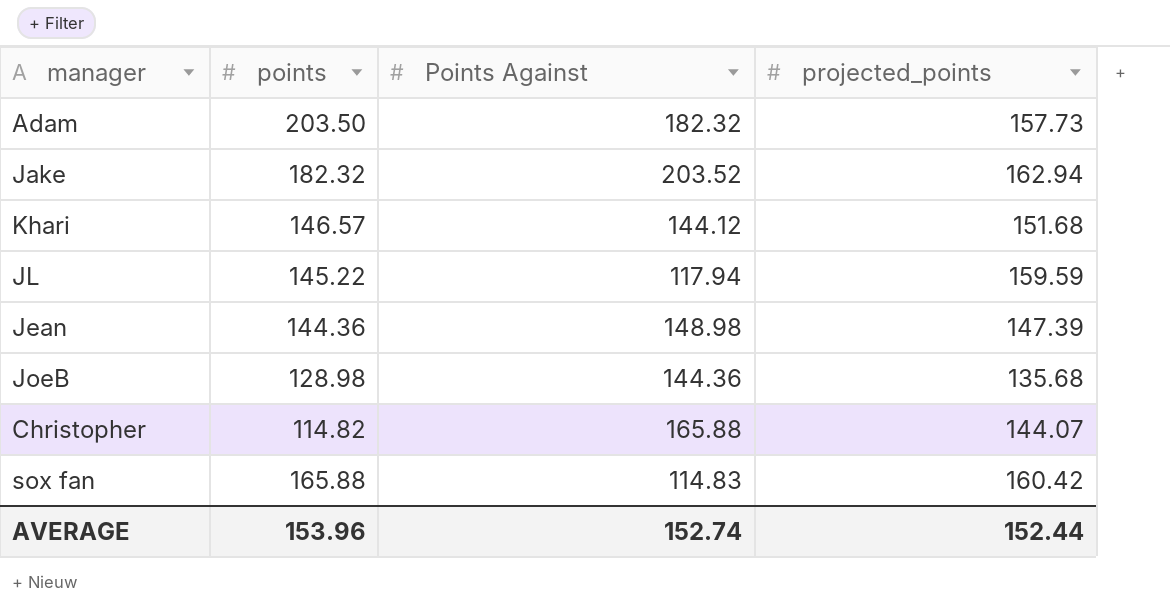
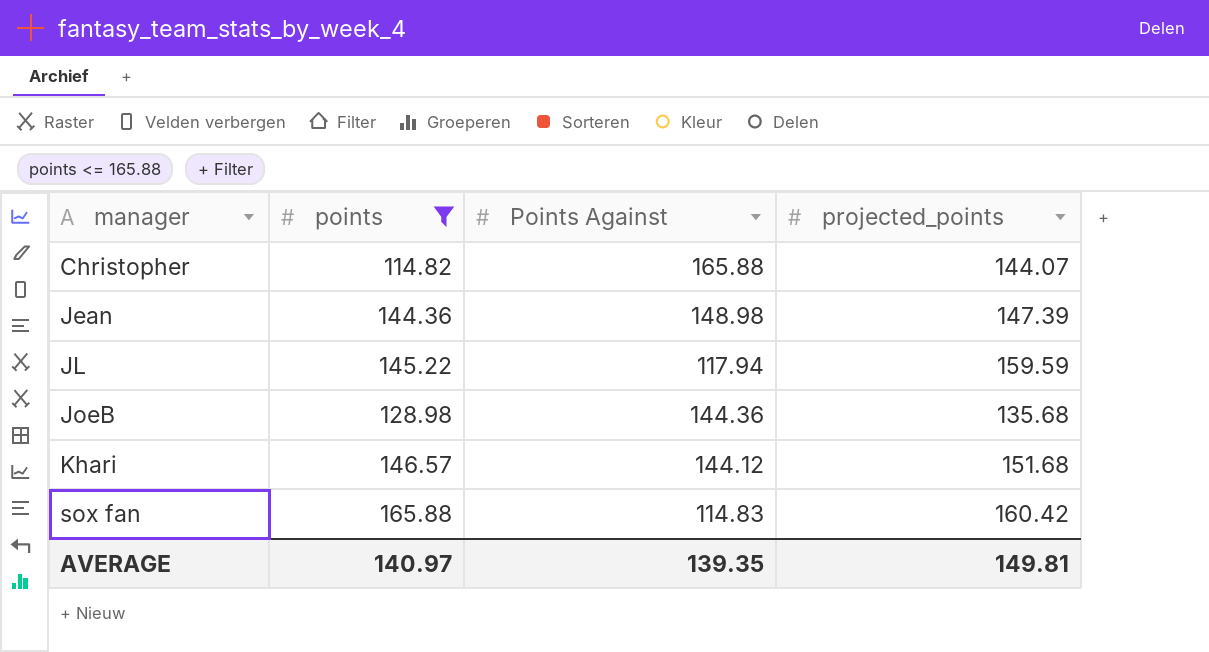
filter: none -> points <= 165.88
row order: none -> manager ascending
AVERAGE | points: 153.96 -> 140.97
AVERAGE | Points Against: 152.74 -> 139.35
AVERAGE | projected_points: 152.44 -> 149.81

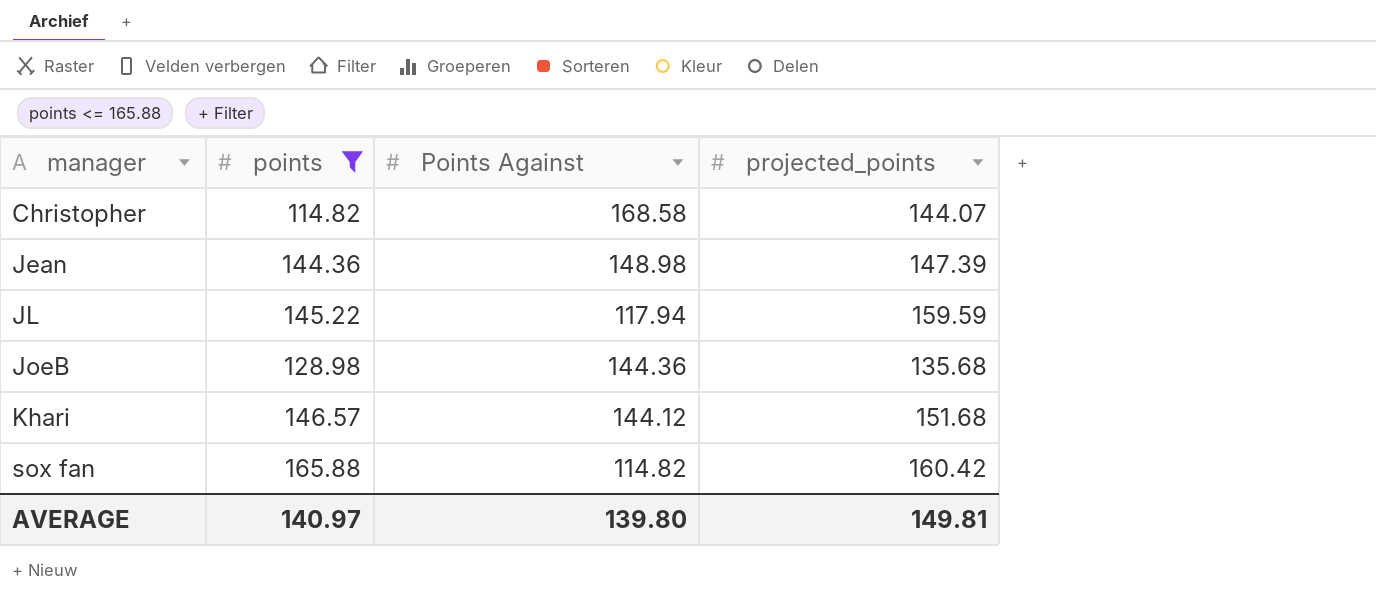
Christopher | Points Against: 165.88 -> 168.58
sox fan | Points Against: 114.83 -> 114.82
AVERAGE | Points Against: 139.35 -> 139.80

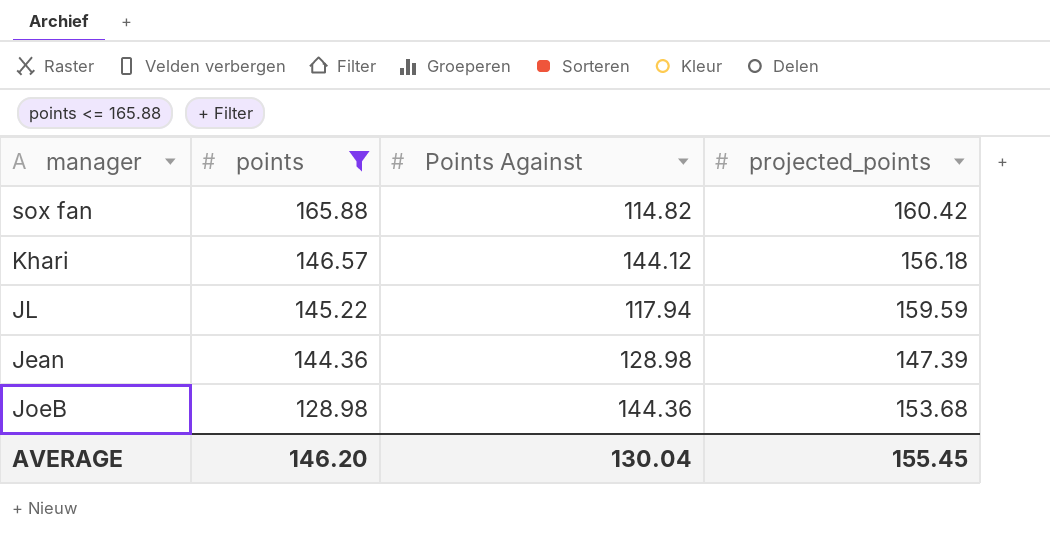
row order: manager ascending -> points descending
row Christopher: 114.82 | 168.58 | 144.07 -> none
Khari | projected_points: 151.68 -> 156.18
Jean | Points Against: 148.98 -> 128.98
JoeB | projected_points: 135.68 -> 153.68
AVERAGE | points: 140.97 -> 146.20
AVERAGE | Points Against: 139.80 -> 130.04
AVERAGE | projected_points: 149.81 -> 155.45

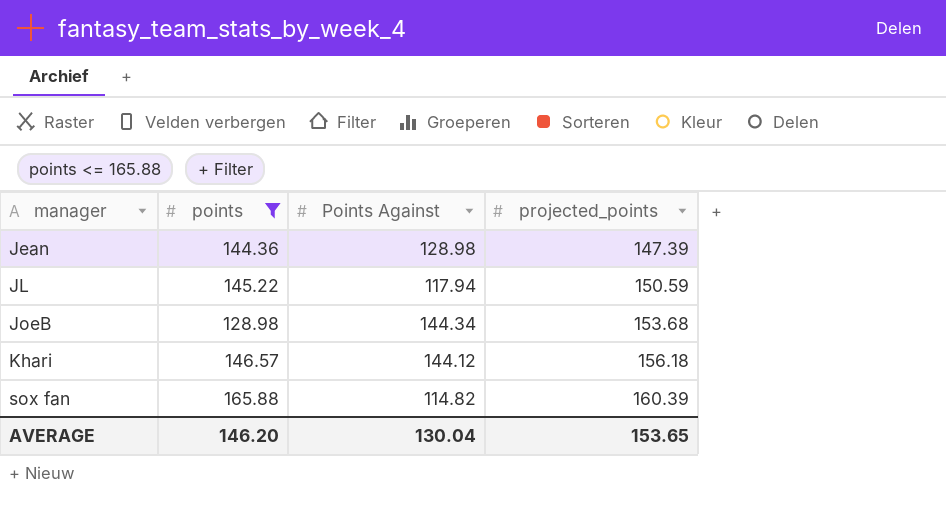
row order: points descending -> manager ascending
JL | projected_points: 159.59 -> 150.59
JoeB | Points Against: 144.36 -> 144.34
sox fan | projected_points: 160.42 -> 160.39
AVERAGE | projected_points: 155.45 -> 153.65

